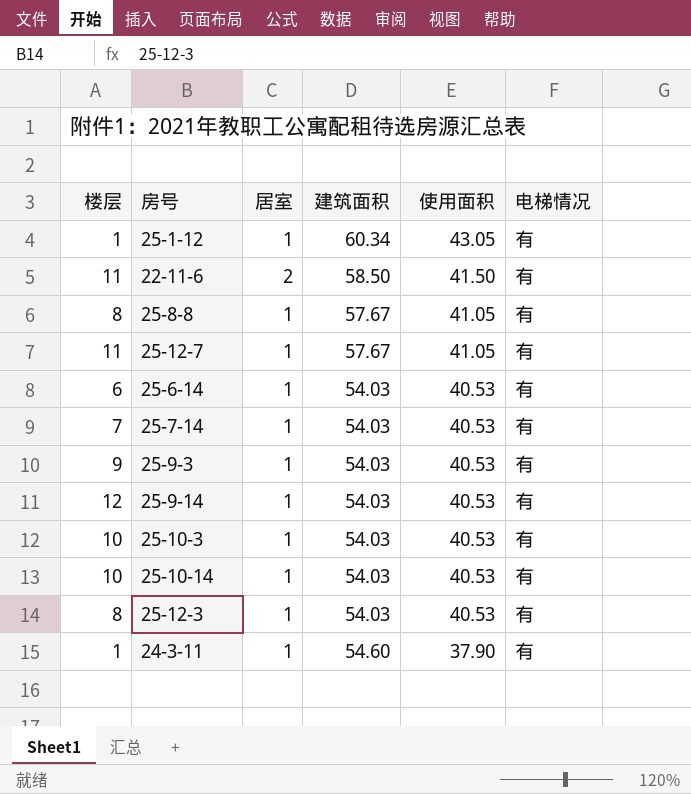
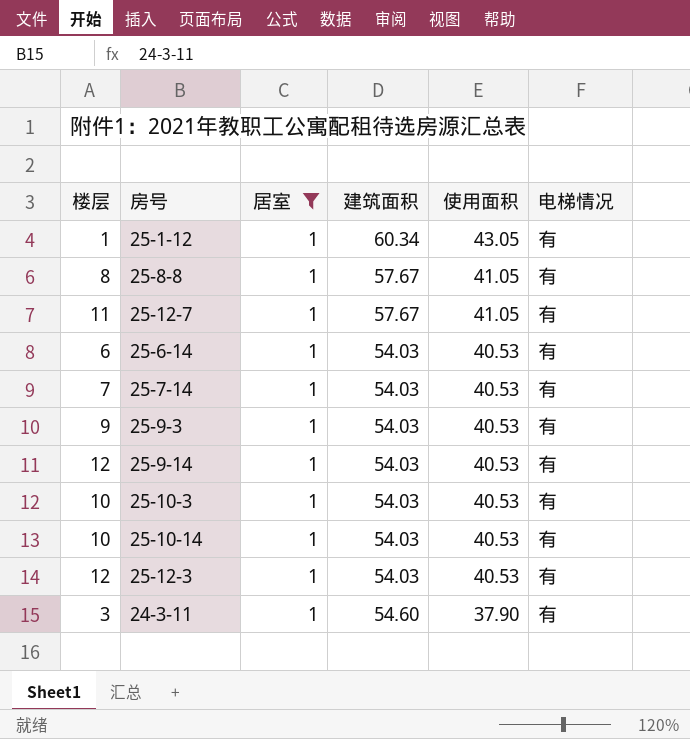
filter: none -> 居室 = 1
25-12-3 | 楼层: 8 -> 12
24-3-11 | 楼层: 1 -> 3

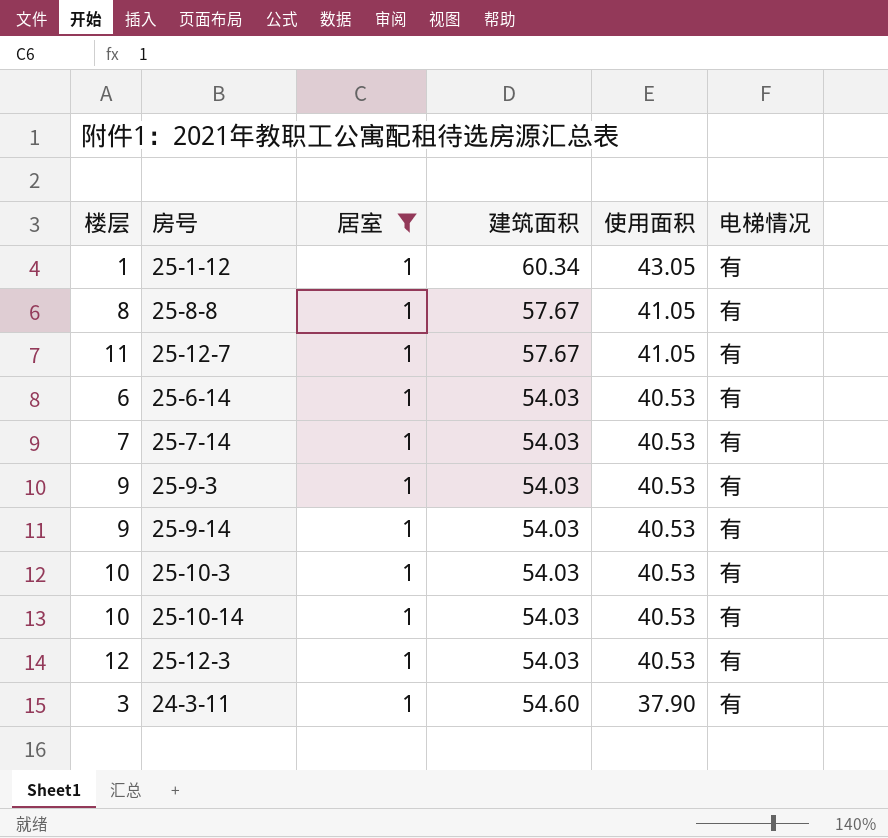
25-9-14 | 楼层: 12 -> 9

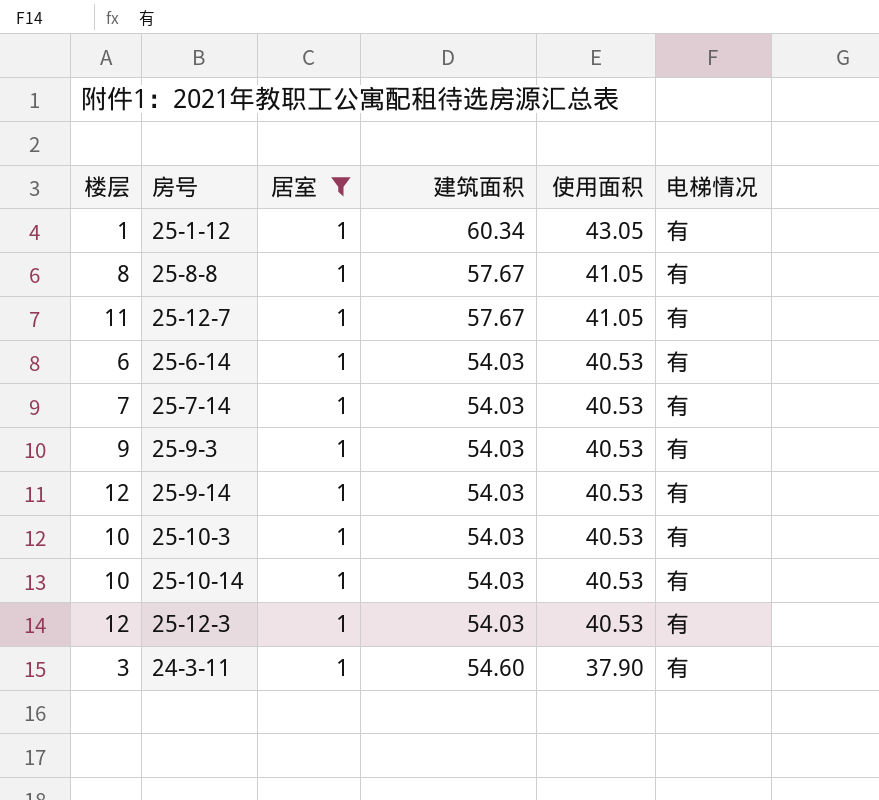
25-9-14 | 楼层: 9 -> 12

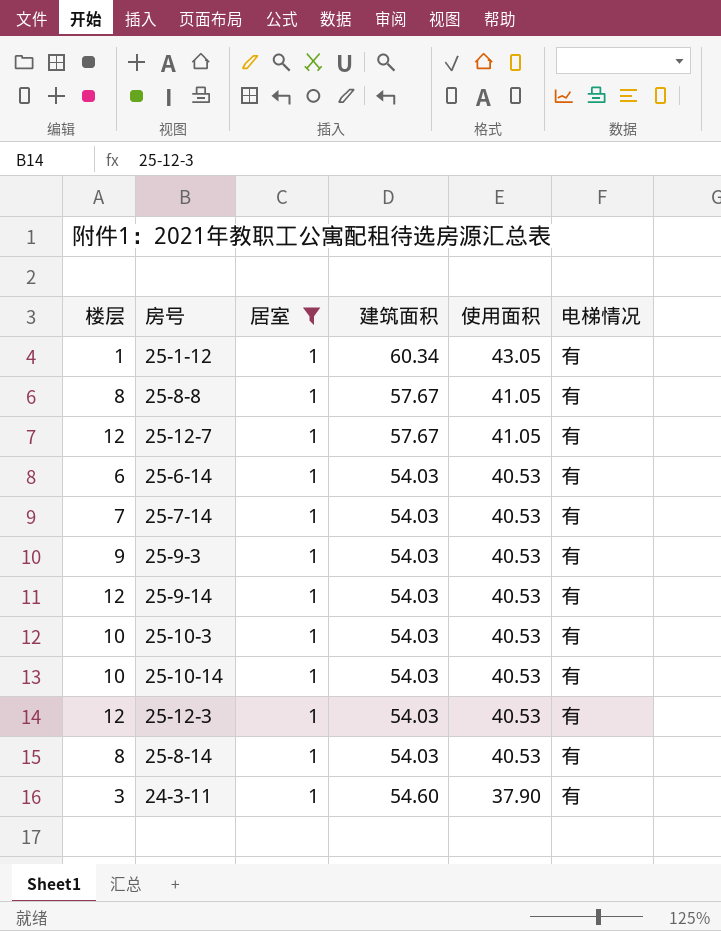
25-12-7 | 楼层: 11 -> 12
row 25-8-14: none -> 8 | 1 | 54.03 | 40.53 | 有

